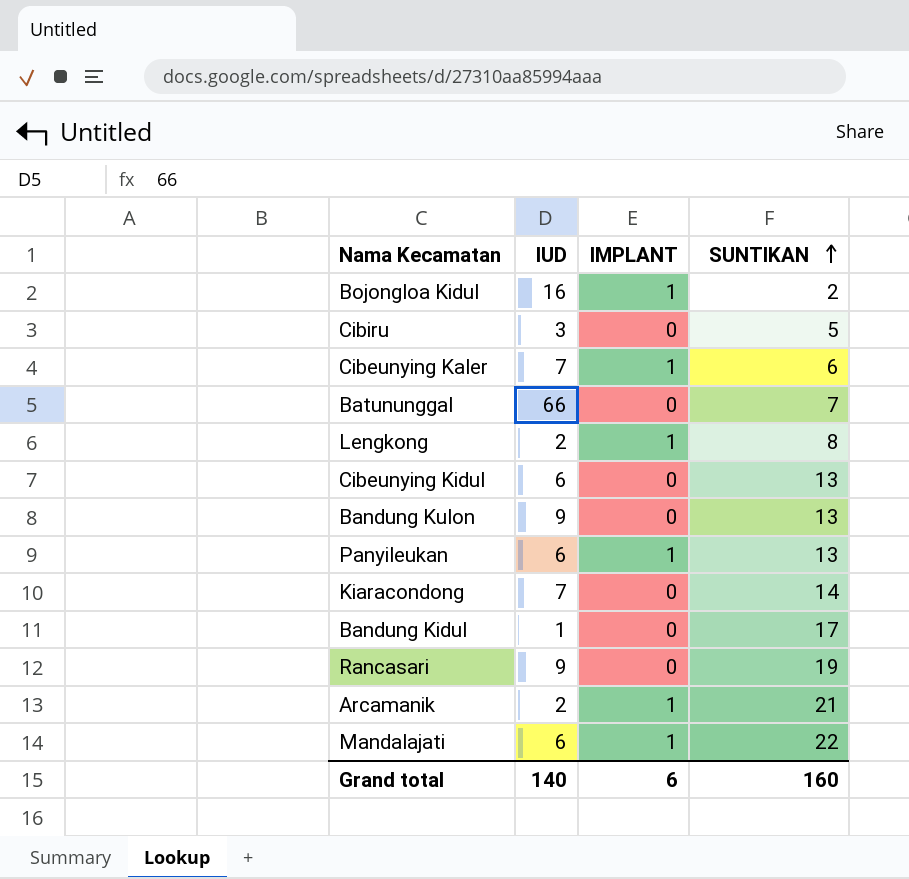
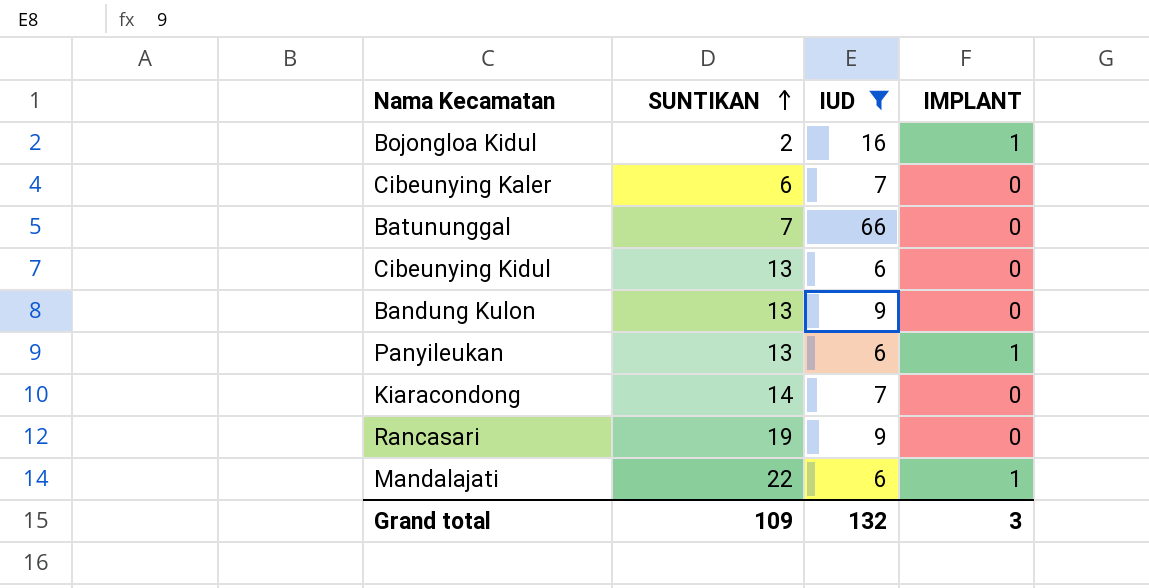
filter: none -> IUD >= 6
column SUNTIKAN | position: 4 -> 2
Cibeunying Kaler | IMPLANT: 1 -> 0
Grand total | SUNTIKAN: 160 -> 109
Grand total | IUD: 140 -> 132
Grand total | IMPLANT: 6 -> 3

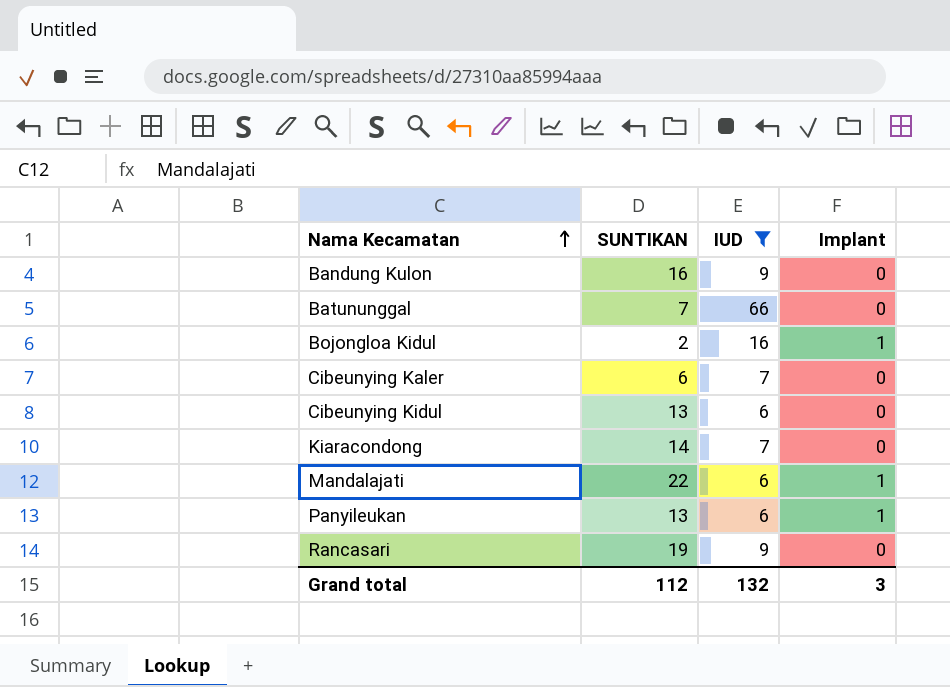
row order: SUNTIKAN ascending -> Nama Kecamatan ascending
column name: IMPLANT -> Implant
Bandung Kulon | SUNTIKAN: 13 -> 16
Grand total | SUNTIKAN: 109 -> 112

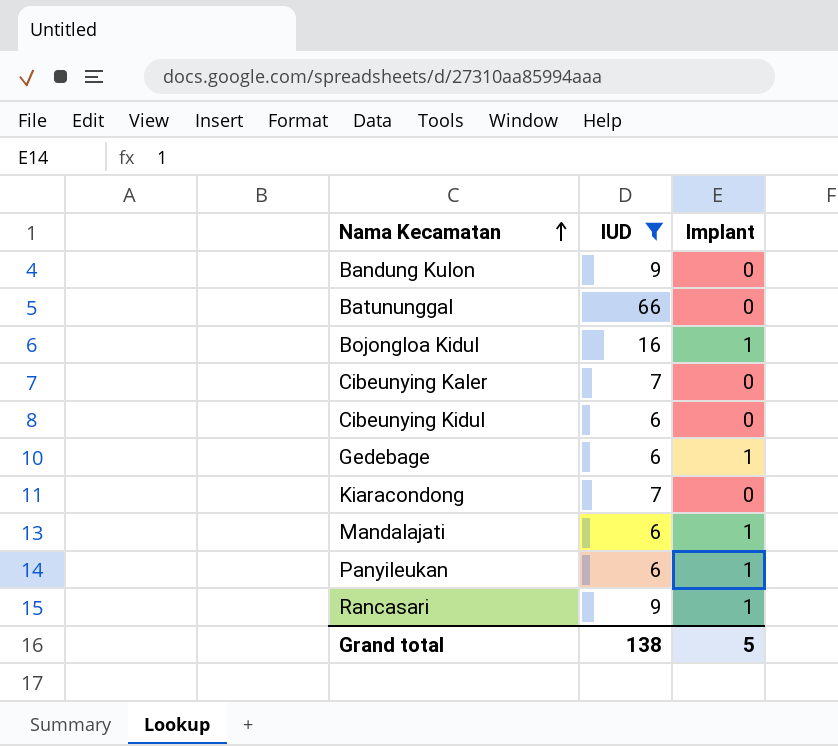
column SUNTIKAN | position: 2 -> none
row Gedebage: none -> 6 | 1
Rancasari | Implant: 0 -> 1
Grand total | IUD: 132 -> 138
Grand total | Implant: 3 -> 5

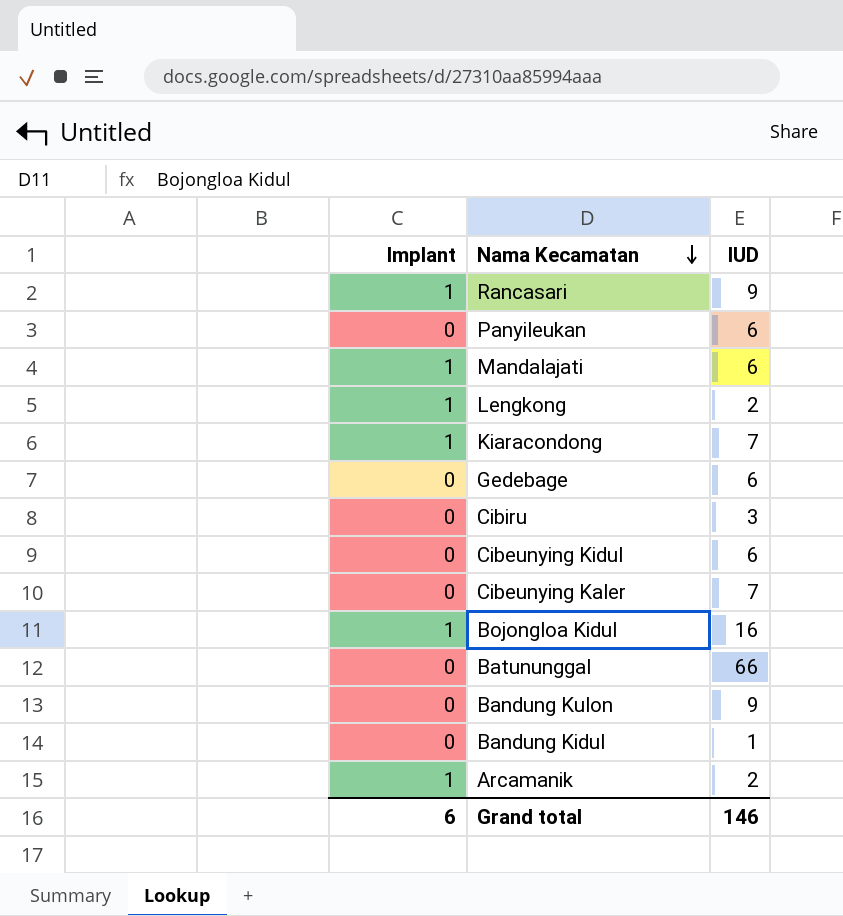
filter: IUD >= 6 -> none
row order: Nama Kecamatan ascending -> Nama Kecamatan descending
column Implant | position: 3 -> 1
Panyileukan | Implant: 1 -> 0
Kiaracondong | Implant: 0 -> 1
Gedebage | Implant: 1 -> 0
Grand total | Implant: 5 -> 6
Grand total | IUD: 138 -> 146

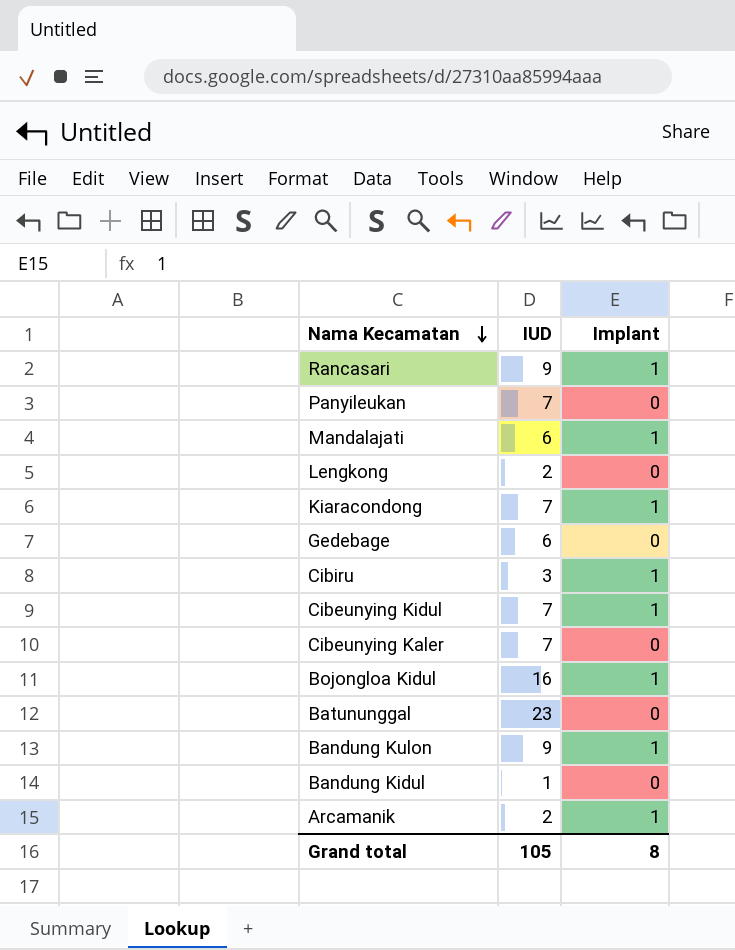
column Implant | position: 1 -> 3
Panyileukan | IUD: 6 -> 7
Lengkong | Implant: 1 -> 0
Cibiru | Implant: 0 -> 1
Cibeunying Kidul | IUD: 6 -> 7
Cibeunying Kidul | Implant: 0 -> 1
Batununggal | IUD: 66 -> 23
Bandung Kulon | Implant: 0 -> 1
Grand total | IUD: 146 -> 105
Grand total | Implant: 6 -> 8

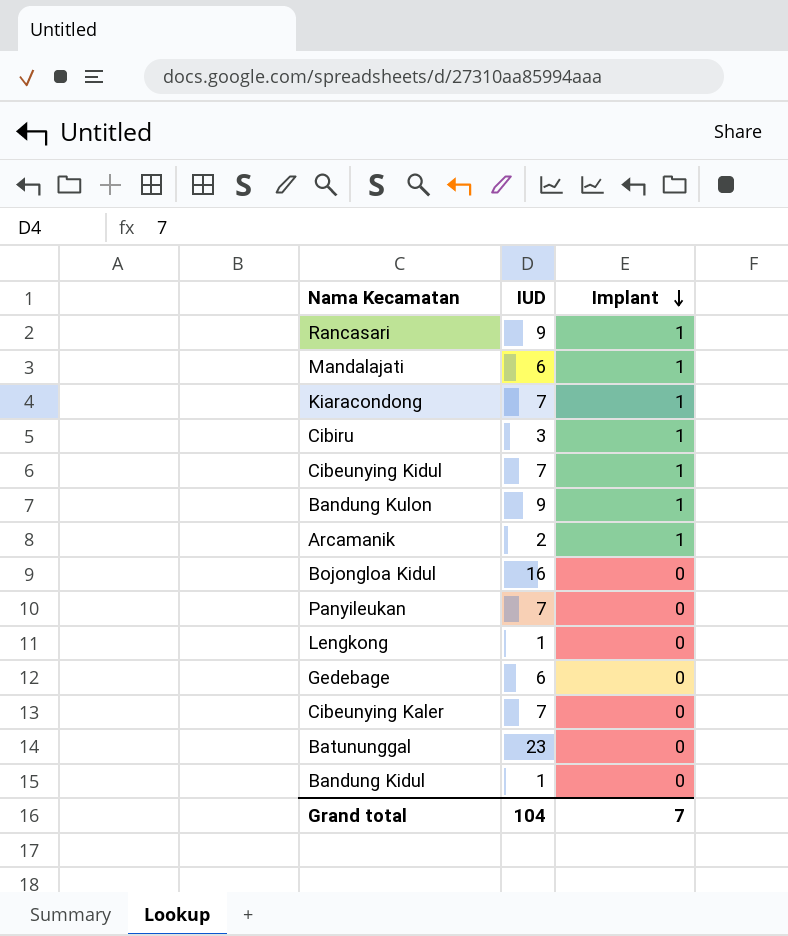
row order: Nama Kecamatan descending -> Implant descending
Bojongloa Kidul | Implant: 1 -> 0
Lengkong | IUD: 2 -> 1
Grand total | IUD: 105 -> 104
Grand total | Implant: 8 -> 7

